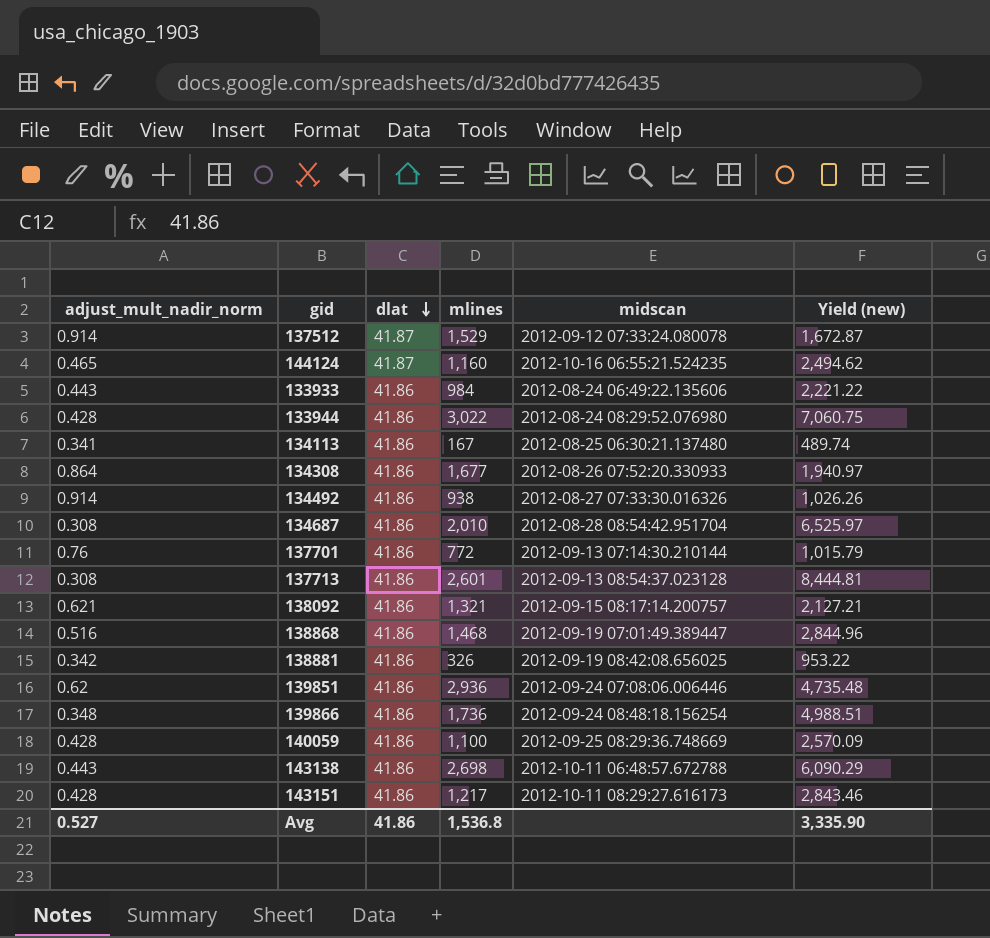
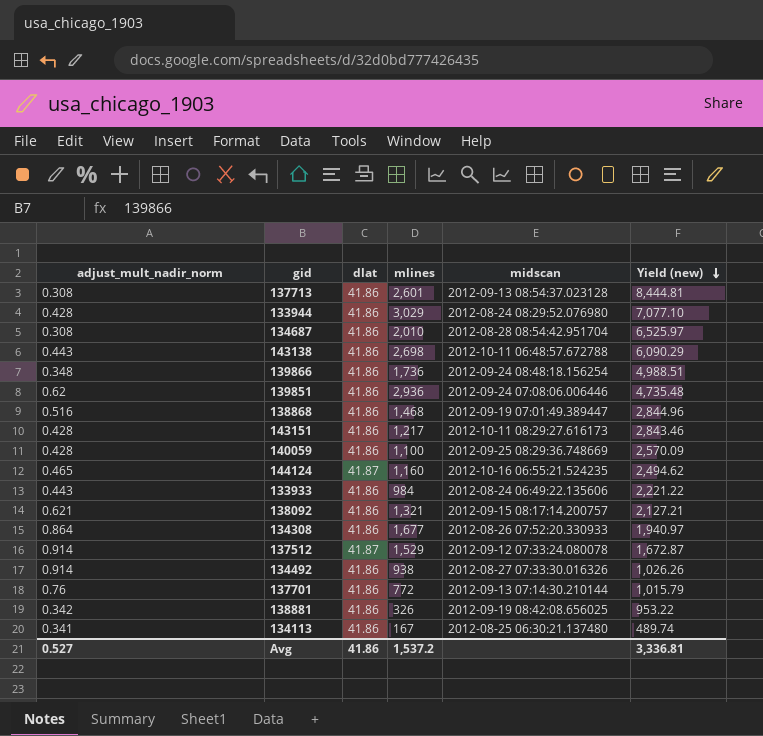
row order: dlat descending -> Yield (new) descending
133944 | mlines: 3,022 -> 3,029
133944 | Yield (new): 7,060.75 -> 7,077.10
Avg | mlines: 1,536.8 -> 1,537.2
Avg | Yield (new): 3,335.90 -> 3,336.81

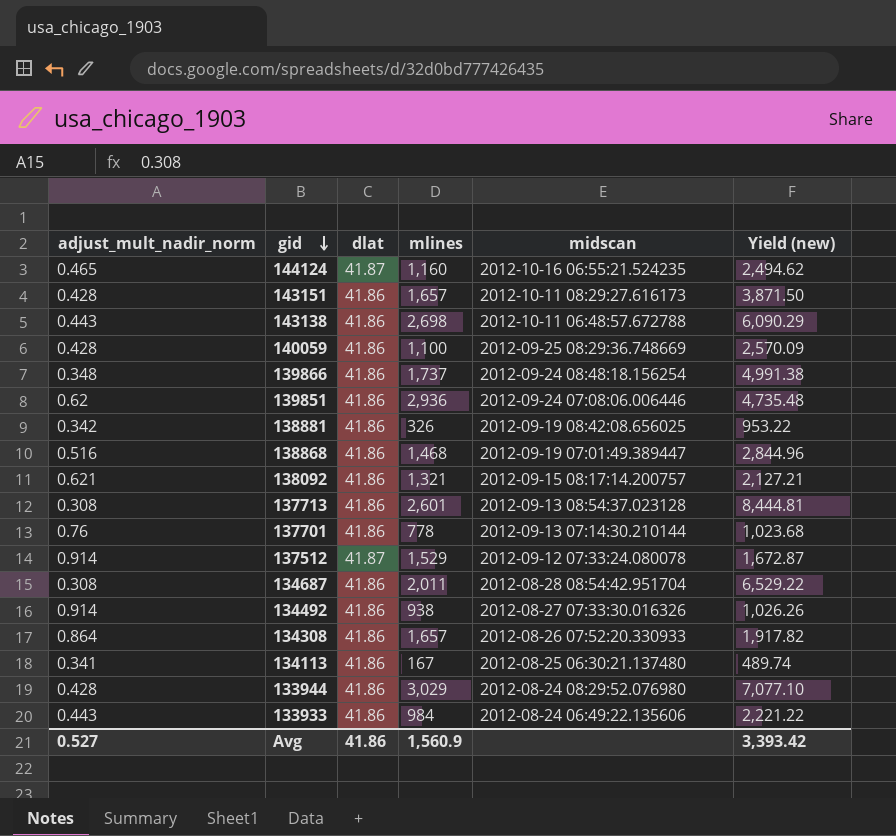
row order: Yield (new) descending -> gid descending
143151 | mlines: 1,217 -> 1,657
143151 | Yield (new): 2,843.46 -> 3,871.50
139866 | mlines: 1,736 -> 1,737
139866 | Yield (new): 4,988.51 -> 4,991.38
137701 | mlines: 772 -> 778
137701 | Yield (new): 1,015.79 -> 1,023.68
134687 | mlines: 2,010 -> 2,011
134687 | Yield (new): 6,525.97 -> 6,529.22
134308 | mlines: 1,677 -> 1,657
134308 | Yield (new): 1,940.97 -> 1,917.82
Avg | mlines: 1,537.2 -> 1,560.9
Avg | Yield (new): 3,336.81 -> 3,393.42

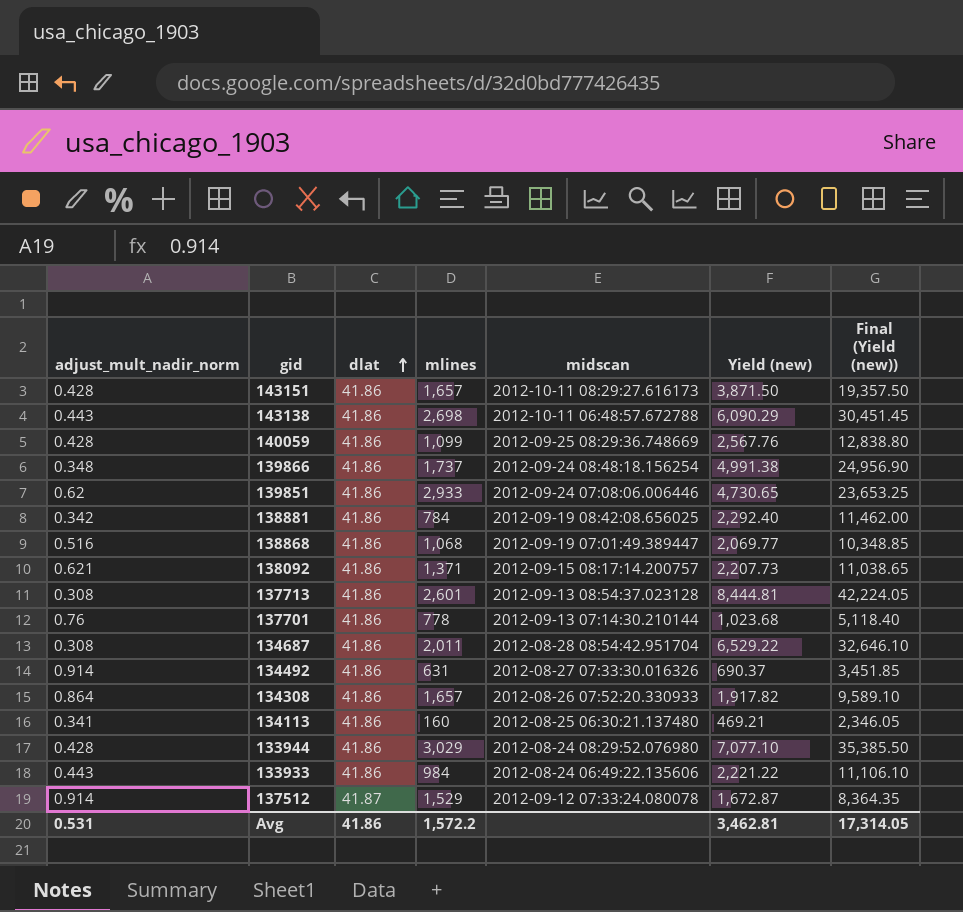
row order: gid descending -> dlat ascending
column Final (Yield (new)) | formula: none -> [Yield (new)] * 5
row 144124: 0.465 | 41.87 | 1,160 | 2012-10-16 06:55:21.524235 | 2,494.62 -> none
140059 | mlines: 1,100 -> 1,099
140059 | Yield (new): 2,570.09 -> 2,567.76
139851 | mlines: 2,936 -> 2,933
139851 | Yield (new): 4,735.48 -> 4,730.65
138881 | mlines: 326 -> 784
138881 | Yield (new): 953.22 -> 2,292.40
138868 | mlines: 1,468 -> 1,068
138868 | Yield (new): 2,844.96 -> 2,069.77
138092 | mlines: 1,321 -> 1,371
138092 | Yield (new): 2,127.21 -> 2,207.73
134492 | mlines: 938 -> 631
134492 | Yield (new): 1,026.26 -> 690.37
134113 | mlines: 167 -> 160
134113 | Yield (new): 489.74 -> 469.21
Avg | adjust_mult_nadir_norm: 0.527 -> 0.531
Avg | mlines: 1,560.9 -> 1,572.2
Avg | Yield (new): 3,393.42 -> 3,462.81

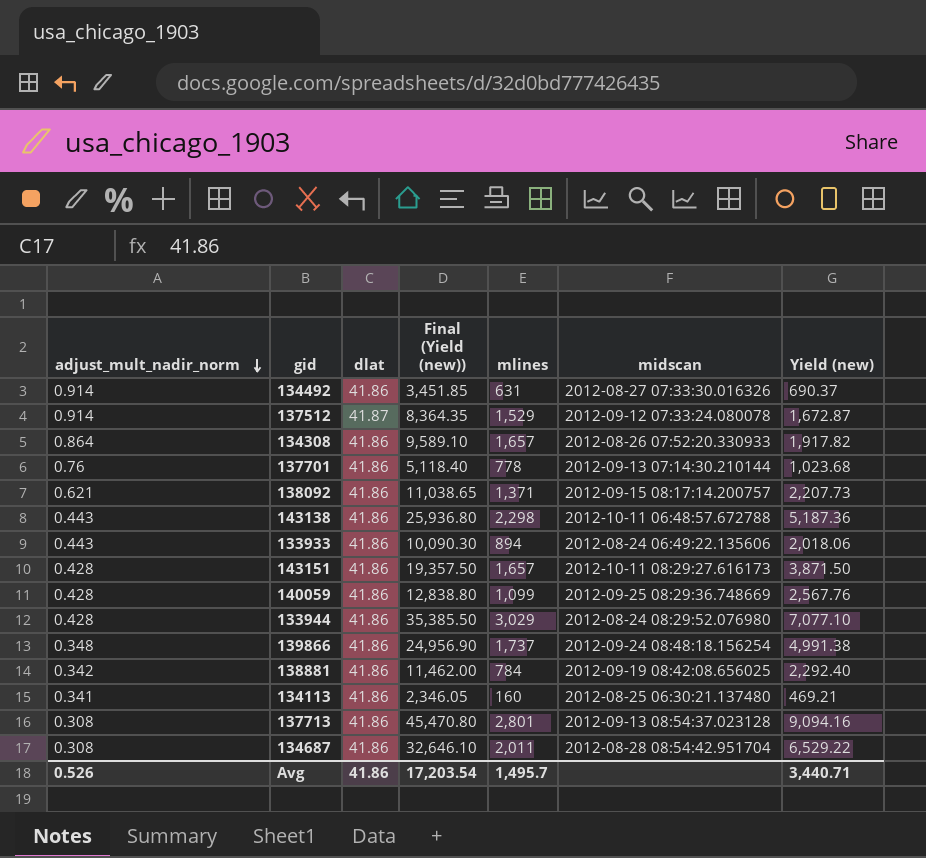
row order: dlat ascending -> adjust_mult_nadir_norm descending
column Final (Yield (new)) | position: 7 -> 4
row 139851: 0.62 | 41.86 | 2,933 | 2012-09-24 07:08:06.006446 | 4,730.65 | 23,653.25 -> none
row 138868: 0.516 | 41.86 | 1,068 | 2012-09-19 07:01:49.389447 | 2,069.77 | 10,348.85 -> none
143138 | Final (Yield (new)): 30,451.45 -> 25,936.80
143138 | mlines: 2,698 -> 2,298
143138 | Yield (new): 6,090.29 -> 5,187.36
133933 | Final (Yield (new)): 11,106.10 -> 10,090.30
133933 | mlines: 984 -> 894
133933 | Yield (new): 2,221.22 -> 2,018.06
137713 | Final (Yield (new)): 42,224.05 -> 45,470.80
137713 | mlines: 2,601 -> 2,801
137713 | Yield (new): 8,444.81 -> 9,094.16
Avg | adjust_mult_nadir_norm: 0.531 -> 0.526
Avg | Final (Yield (new)): 17,314.05 -> 17,203.54
Avg | mlines: 1,572.2 -> 1,495.7
Avg | Yield (new): 3,462.81 -> 3,440.71

